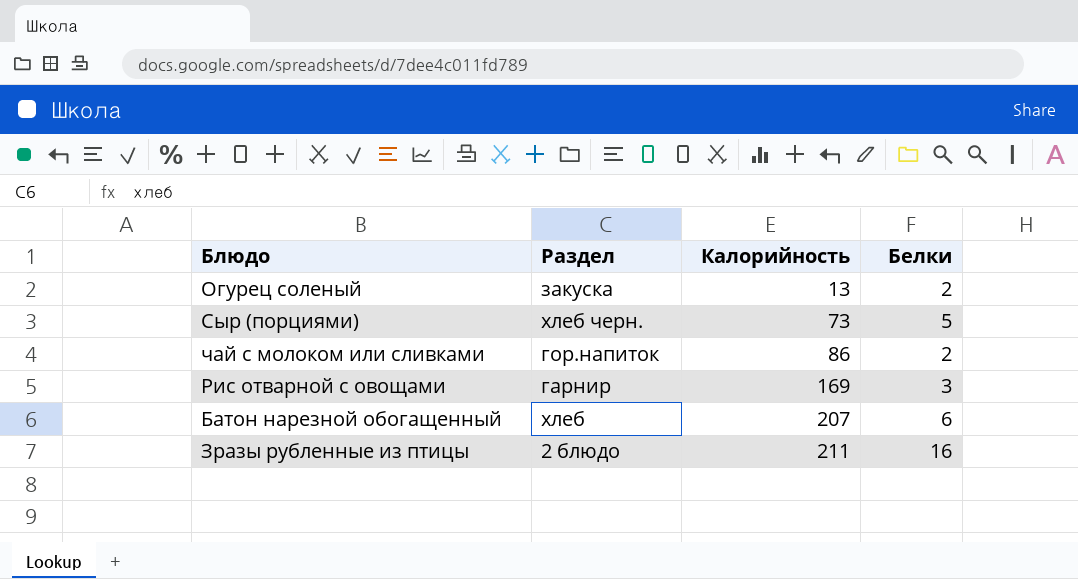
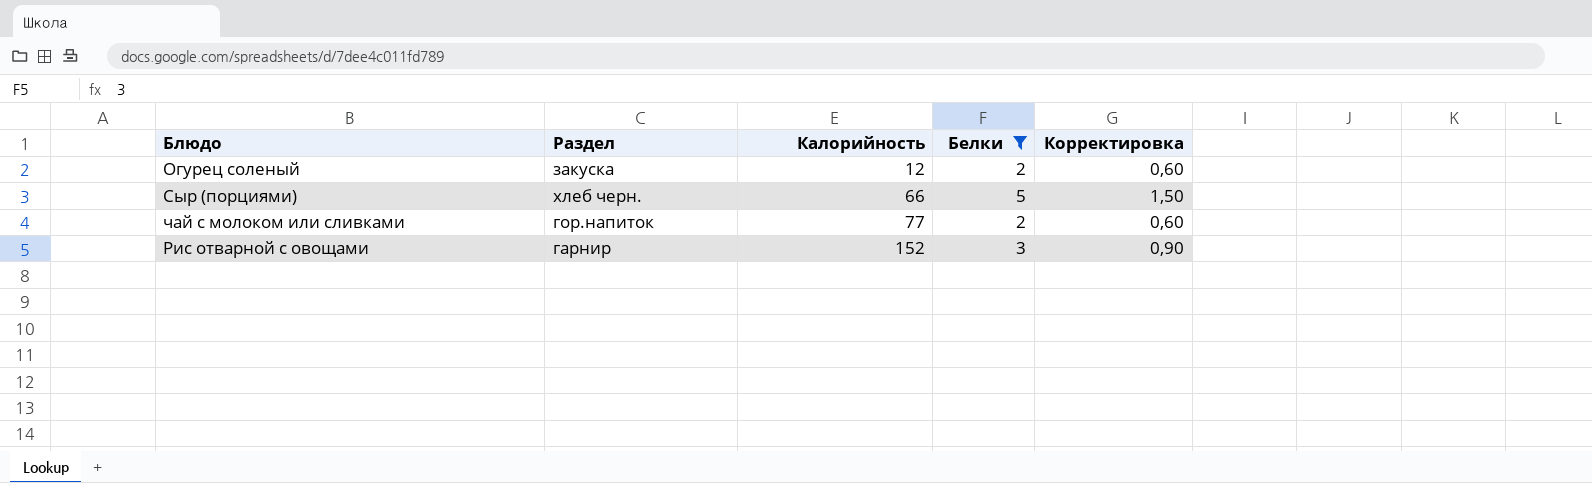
filter: none -> Белки <= 5
column Корректировка | formula: none -> [Белки] * 0,3
Огурец соленый | Калорийность: 13 -> 12
Сыр (порциями) | Калорийность: 73 -> 66
чай с молоком или сливками | Калорийность: 86 -> 77
Рис отварной с овощами | Калорийность: 169 -> 152

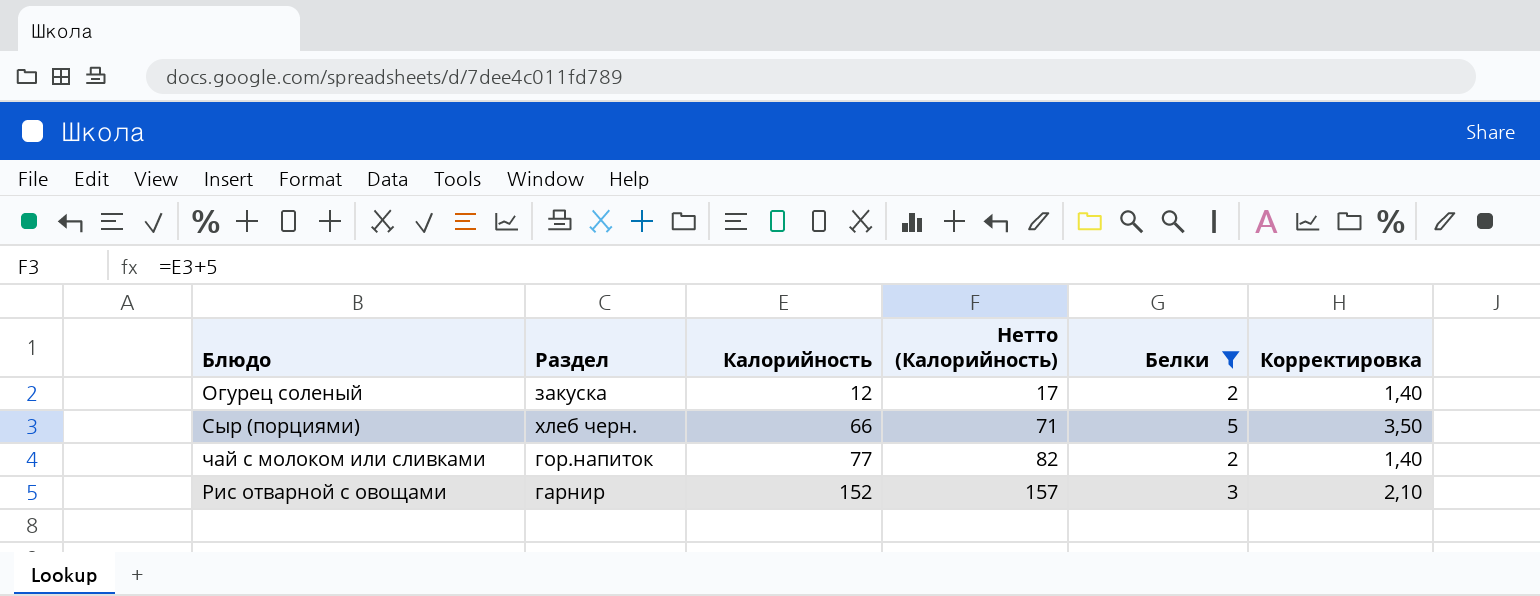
column Нетто (Калорийность) | formula: none -> [Калорийность] + 5
column Корректировка | formula: [Белки] * 0,3 -> [Белки] * 0,7

